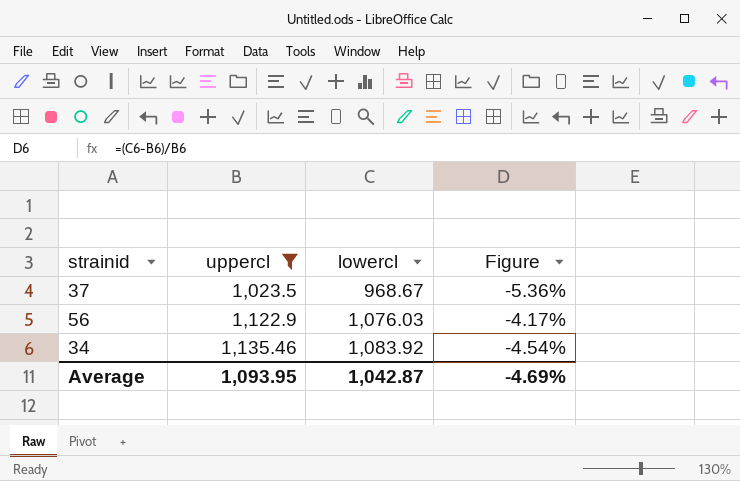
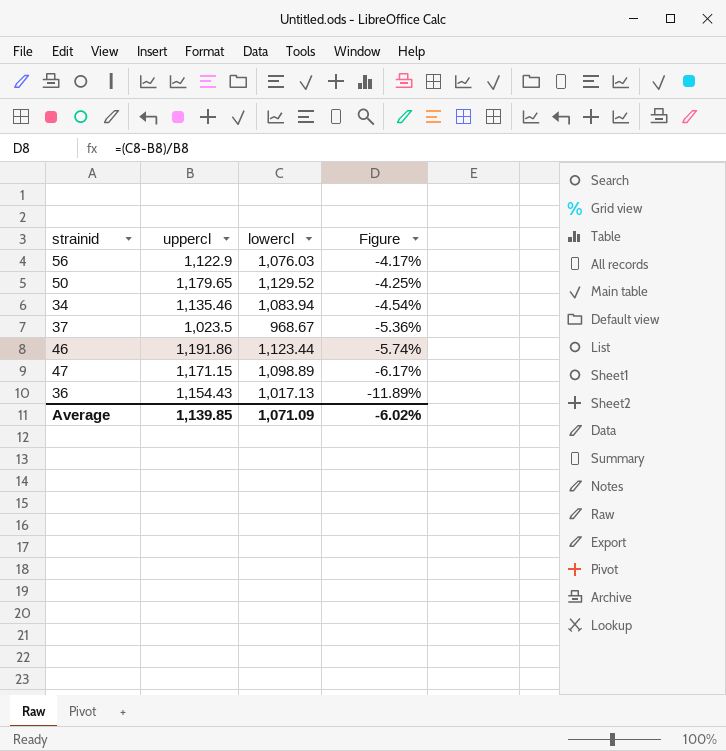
filter: uppercl <= 1,135.46 -> none
row order: uppercl ascending -> Figure descending
34 | lowercl: 1,083.92 -> 1,083.94
Average | uppercl: 1,093.95 -> 1,139.85
Average | lowercl: 1,042.87 -> 1,071.09
Average | Figure: -4.69% -> -6.02%

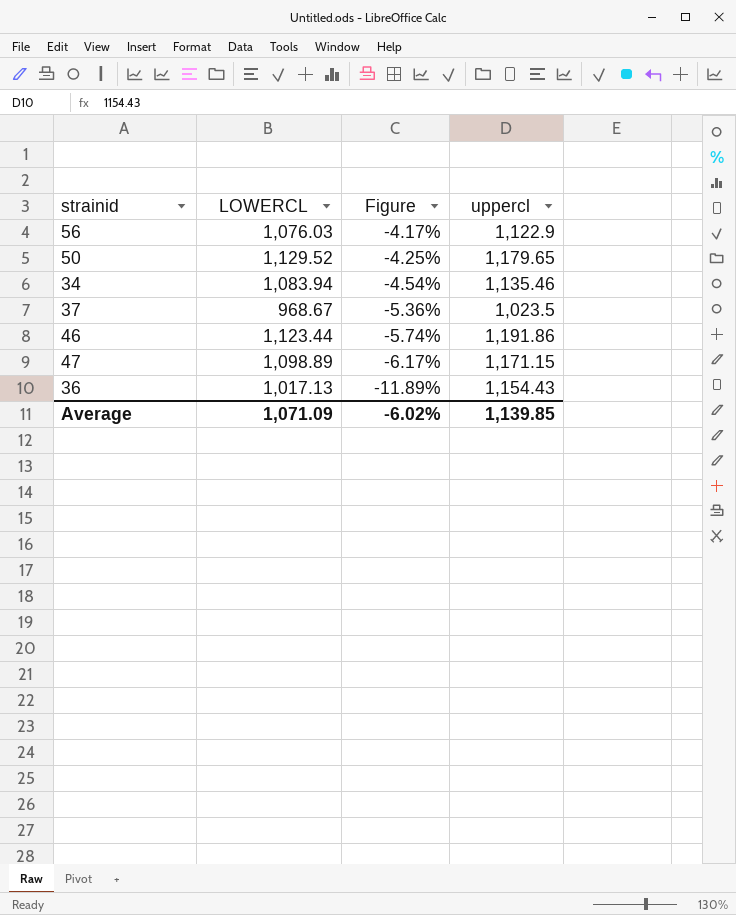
column name: lowercl -> LOWERCL
column uppercl | position: 2 -> 4

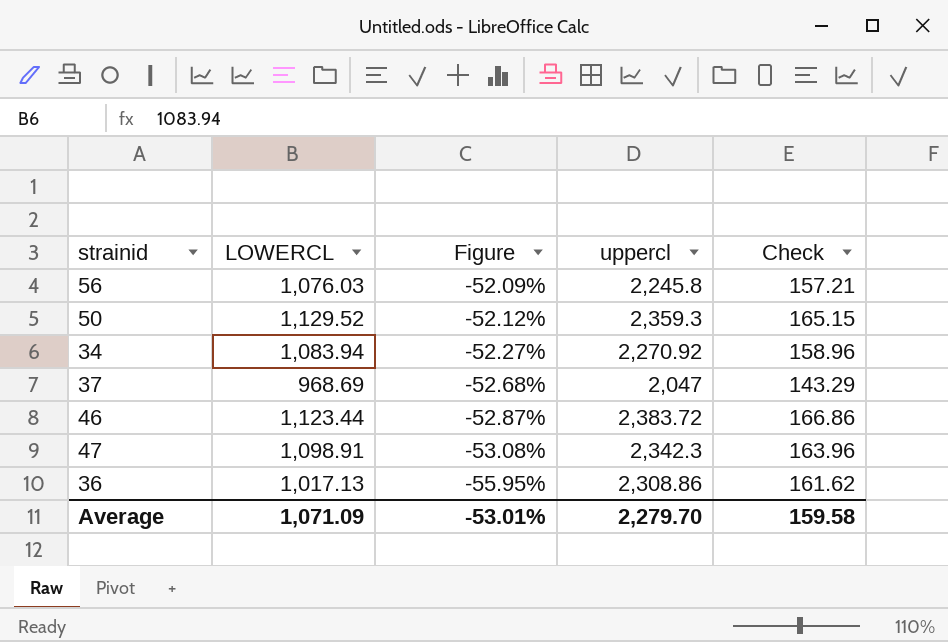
column Check | formula: none -> [uppercl] * 0.07
56 | Figure: -4.17% -> -52.09%
56 | uppercl: 1,122.9 -> 2,245.8
50 | Figure: -4.25% -> -52.12%
50 | uppercl: 1,179.65 -> 2,359.3
34 | Figure: -4.54% -> -52.27%
34 | uppercl: 1,135.46 -> 2,270.92
37 | LOWERCL: 968.67 -> 968.69
37 | Figure: -5.36% -> -52.68%
37 | uppercl: 1,023.5 -> 2,047
46 | Figure: -5.74% -> -52.87%
46 | uppercl: 1,191.86 -> 2,383.72
47 | LOWERCL: 1,098.89 -> 1,098.91
47 | Figure: -6.17% -> -53.08%
47 | uppercl: 1,171.15 -> 2,342.3
36 | Figure: -11.89% -> -55.95%
36 | uppercl: 1,154.43 -> 2,308.86
Average | Figure: -6.02% -> -53.01%
Average | uppercl: 1,139.85 -> 2,279.70

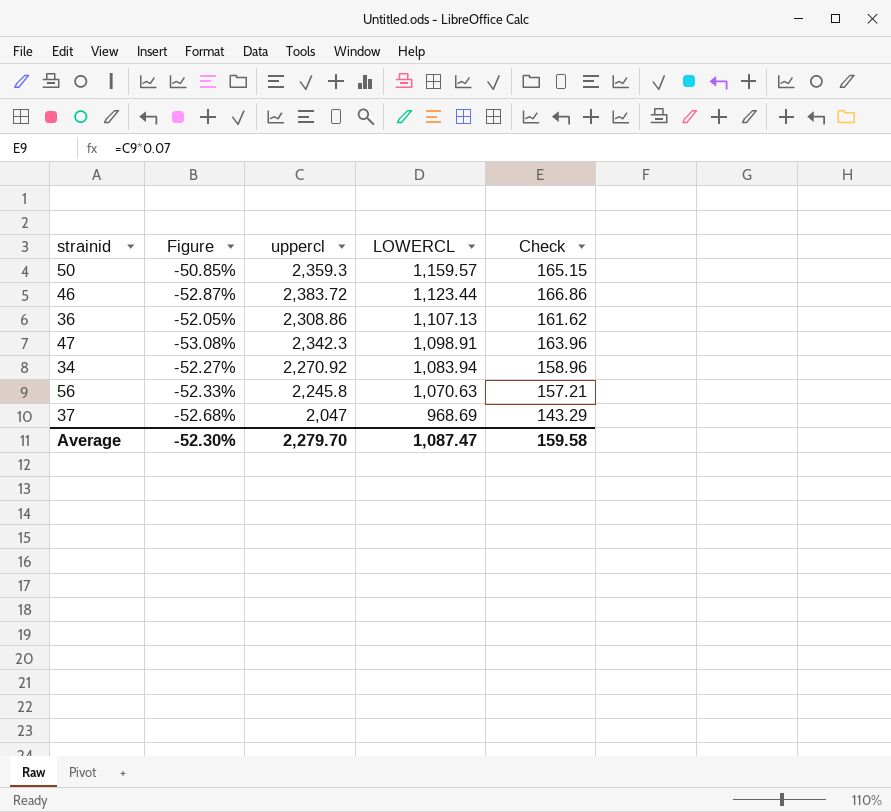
row order: Figure descending -> LOWERCL descending
column LOWERCL | position: 2 -> 4
50 | Figure: -52.12% -> -50.85%
50 | LOWERCL: 1,129.52 -> 1,159.57
36 | Figure: -55.95% -> -52.05%
36 | LOWERCL: 1,017.13 -> 1,107.13
56 | Figure: -52.09% -> -52.33%
56 | LOWERCL: 1,076.03 -> 1,070.63
Average | Figure: -53.01% -> -52.30%
Average | LOWERCL: 1,071.09 -> 1,087.47

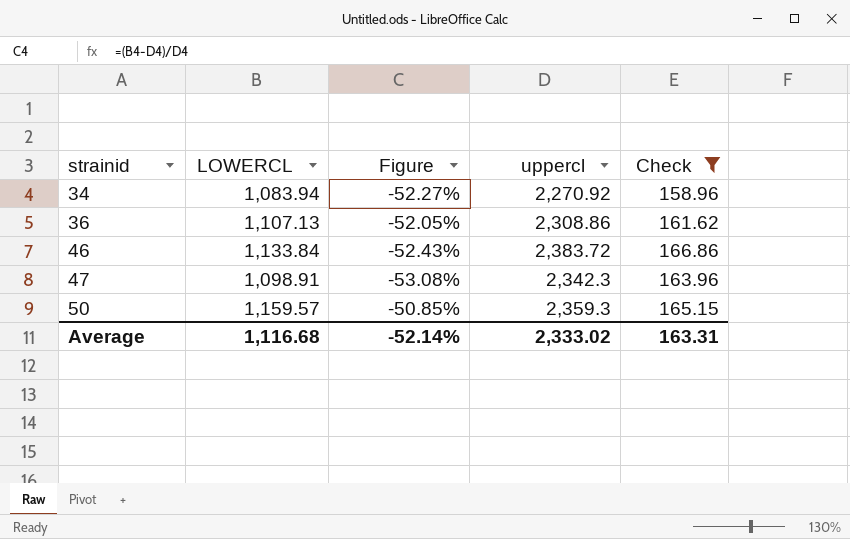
filter: none -> Check >= 158.96
row order: LOWERCL descending -> strainid ascending
column LOWERCL | position: 4 -> 2
46 | LOWERCL: 1,123.44 -> 1,133.84
46 | Figure: -52.87% -> -52.43%
Average | LOWERCL: 1,087.47 -> 1,116.68
Average | Figure: -52.30% -> -52.14%
Average | uppercl: 2,279.70 -> 2,333.02
Average | Check: 159.58 -> 163.31

